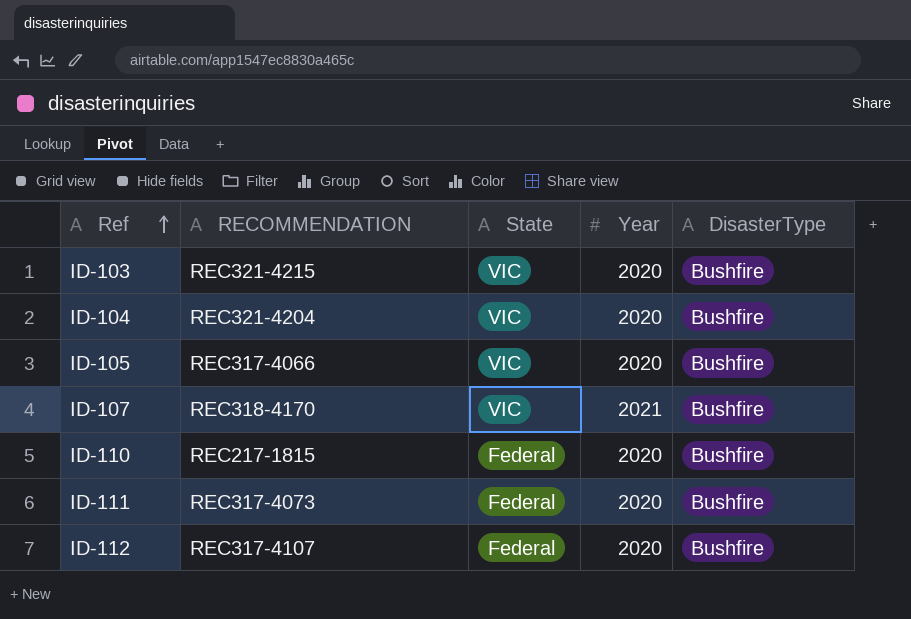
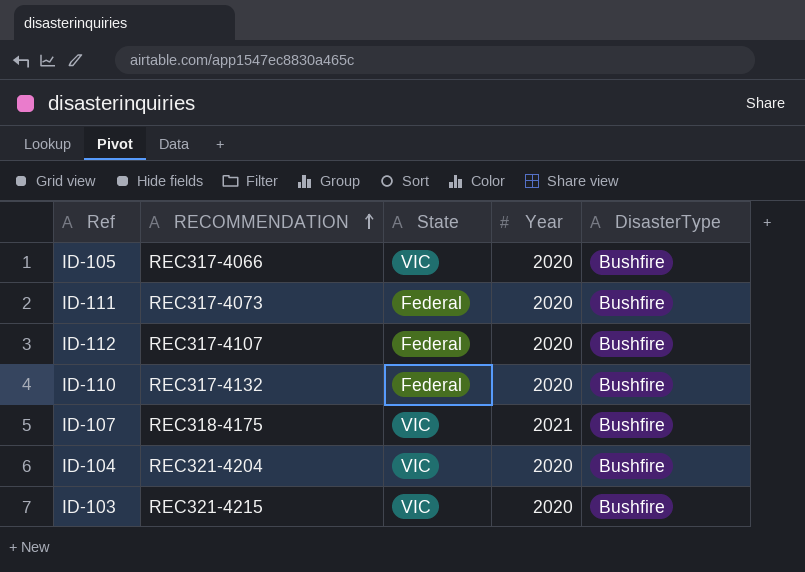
row order: Ref ascending -> RECOMMENDATION ascending
ID-110 | RECOMMENDATION: REC217-1815 -> REC317-4132
ID-107 | RECOMMENDATION: REC318-4170 -> REC318-4175

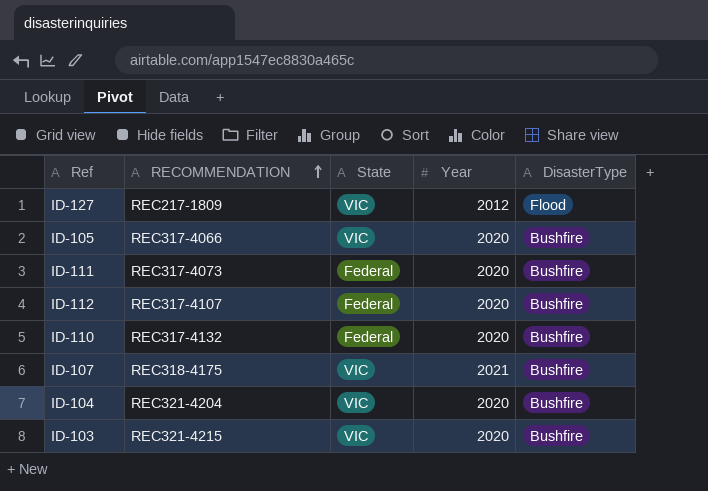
row ID-127: none -> REC217-1809 | VIC | 2012 | Flood

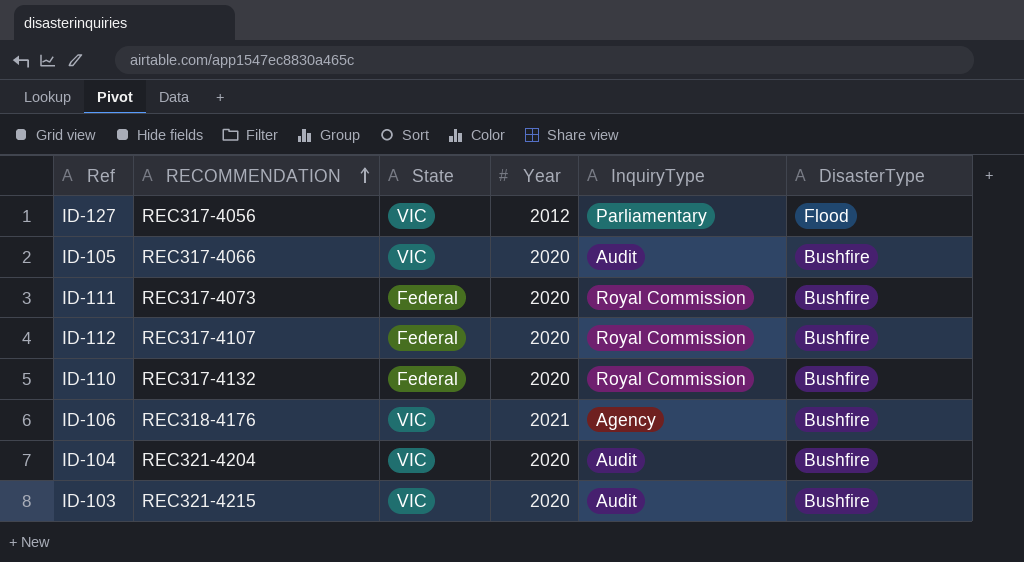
column InquiryType | position: none -> 5
row ID-107: REC318-4175 | VIC | 2021 | Bushfire -> none
ID-127 | RECOMMENDATION: REC217-1809 -> REC317-4056
row ID-106: none -> REC318-4176 | VIC | 2021 | Agency | Bushfire

